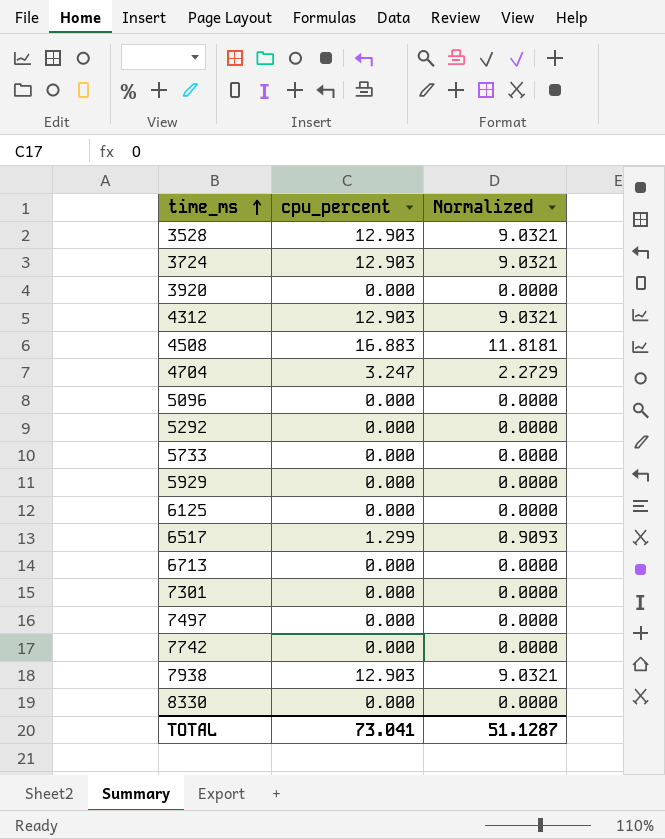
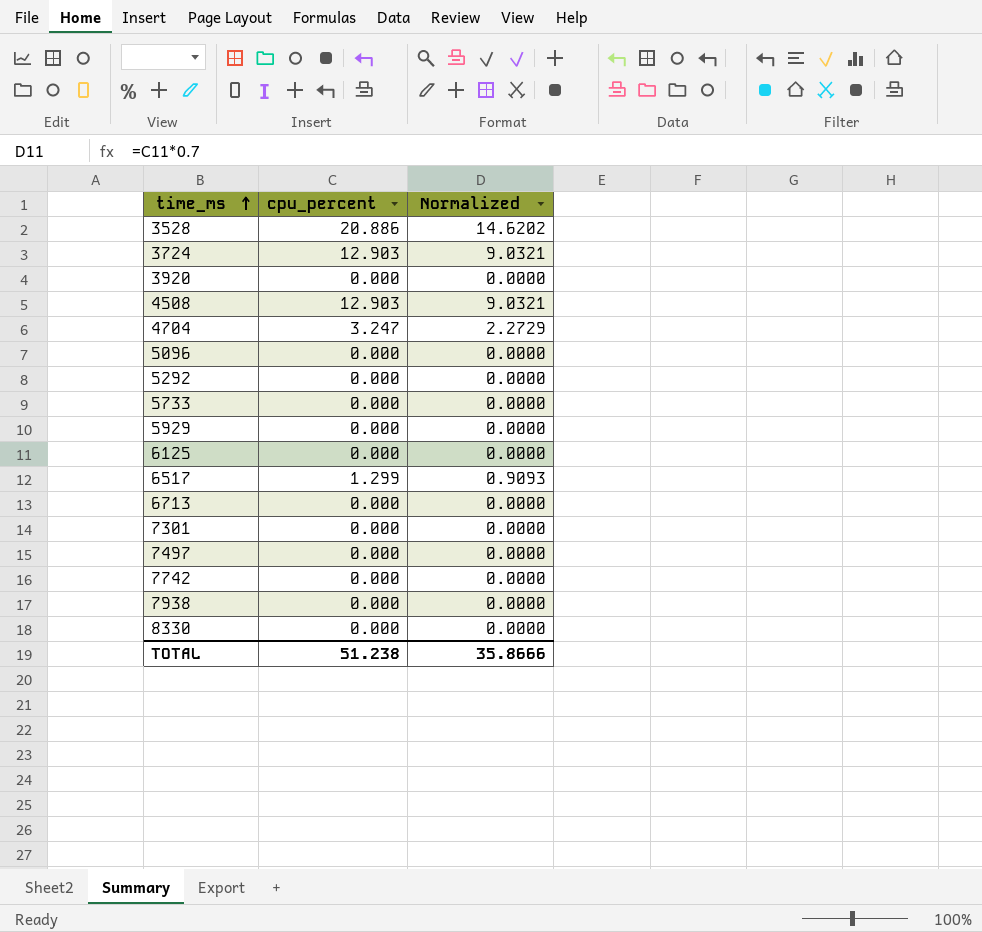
row 4312: 12.903 | 9.0321 -> none
3528 | cpu_percent: 12.903 -> 20.886
3528 | Normalized: 9.0321 -> 14.6202
4508 | cpu_percent: 16.883 -> 12.903
4508 | Normalized: 11.8181 -> 9.0321
7938 | cpu_percent: 12.903 -> 0.000
7938 | Normalized: 9.0321 -> 0.0000
TOTAL | cpu_percent: 73.041 -> 51.238
TOTAL | Normalized: 51.1287 -> 35.8666

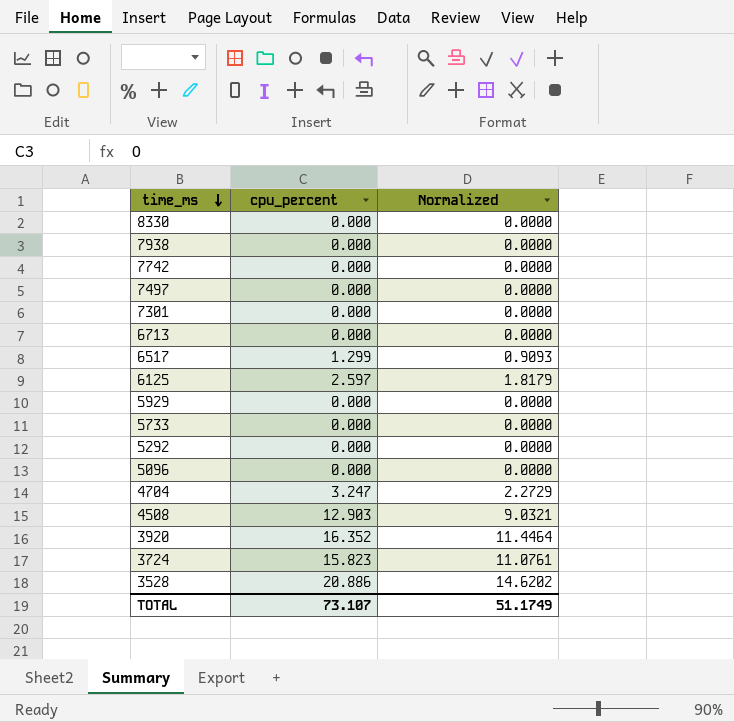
row order: time_ms ascending -> time_ms descending
6125 | cpu_percent: 0.000 -> 2.597
6125 | Normalized: 0.0000 -> 1.8179
3920 | cpu_percent: 0.000 -> 16.352
3920 | Normalized: 0.0000 -> 11.4464
3724 | cpu_percent: 12.903 -> 15.823
3724 | Normalized: 9.0321 -> 11.0761
TOTAL | cpu_percent: 51.238 -> 73.107
TOTAL | Normalized: 35.8666 -> 51.1749

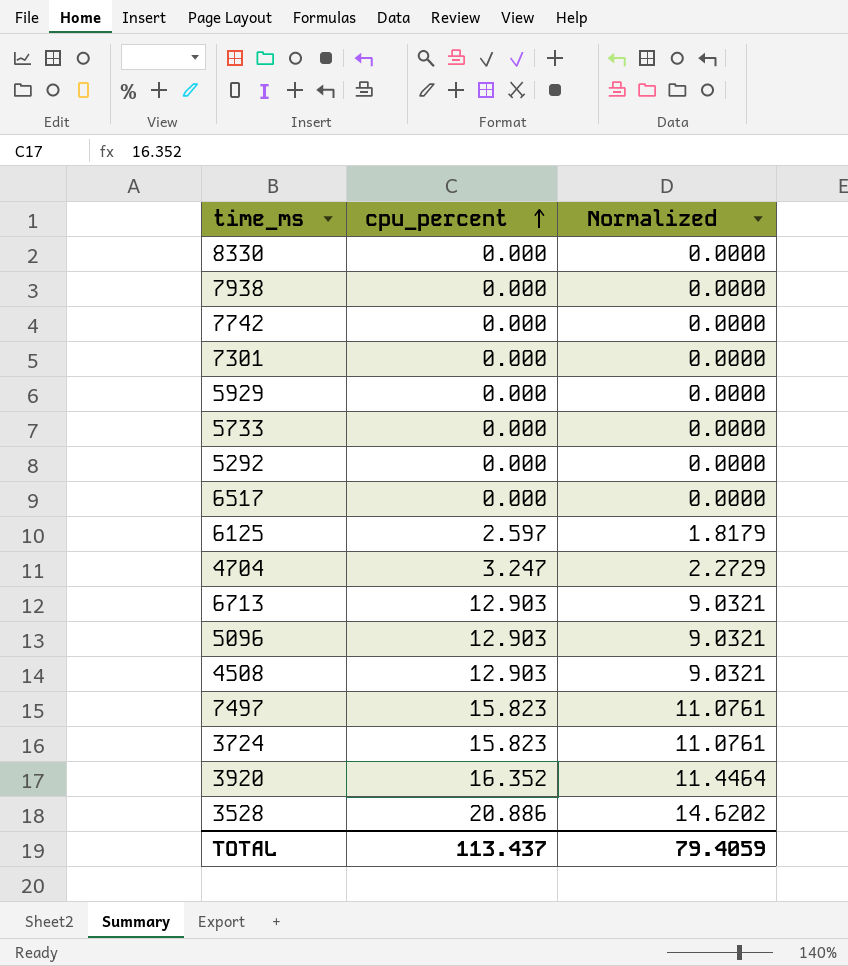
row order: time_ms descending -> cpu_percent ascending
6517 | cpu_percent: 1.299 -> 0.000
6517 | Normalized: 0.9093 -> 0.0000
6713 | cpu_percent: 0.000 -> 12.903
6713 | Normalized: 0.0000 -> 9.0321
5096 | cpu_percent: 0.000 -> 12.903
5096 | Normalized: 0.0000 -> 9.0321
7497 | cpu_percent: 0.000 -> 15.823
7497 | Normalized: 0.0000 -> 11.0761
TOTAL | cpu_percent: 73.107 -> 113.437
TOTAL | Normalized: 51.1749 -> 79.4059

